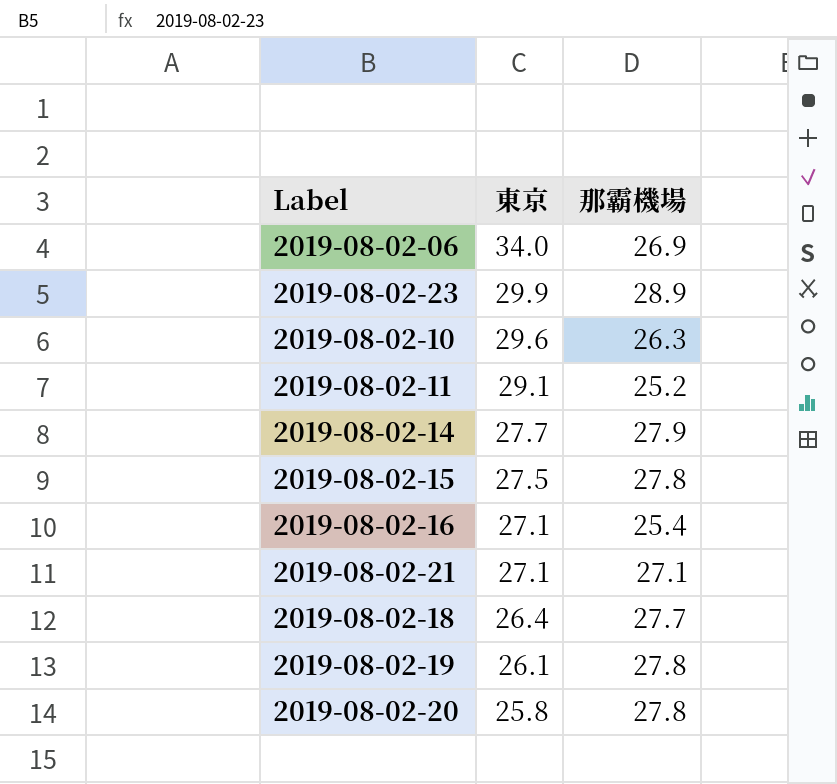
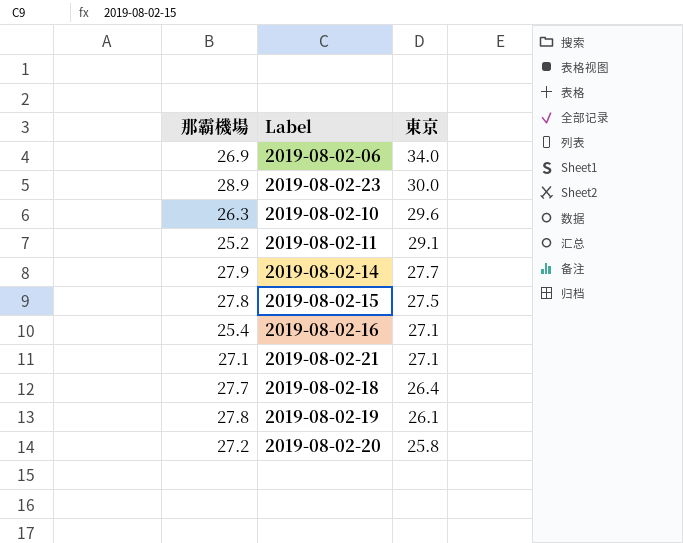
column 那霸機場 | position: 3 -> 1
2019-08-02-23 | 東京: 29.9 -> 30.0
2019-08-02-20 | 那霸機場: 27.8 -> 27.2

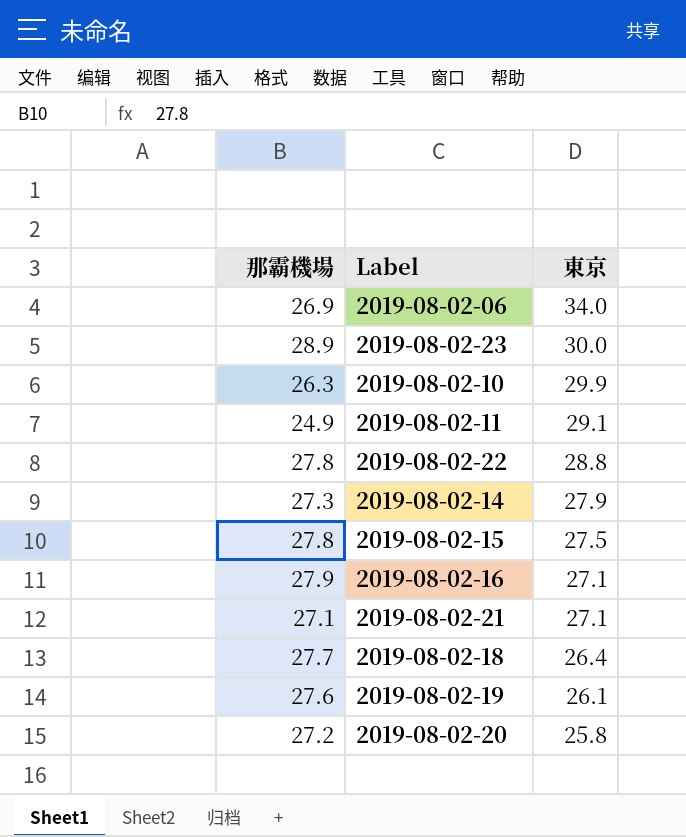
2019-08-02-10 | 東京: 29.6 -> 29.9
2019-08-02-11 | 那霸機場: 25.2 -> 24.9
row 2019-08-02-22: none -> 27.8 | 28.8
2019-08-02-14 | 那霸機場: 27.9 -> 27.3
2019-08-02-14 | 東京: 27.7 -> 27.9
2019-08-02-16 | 那霸機場: 25.4 -> 27.9
2019-08-02-19 | 那霸機場: 27.8 -> 27.6

